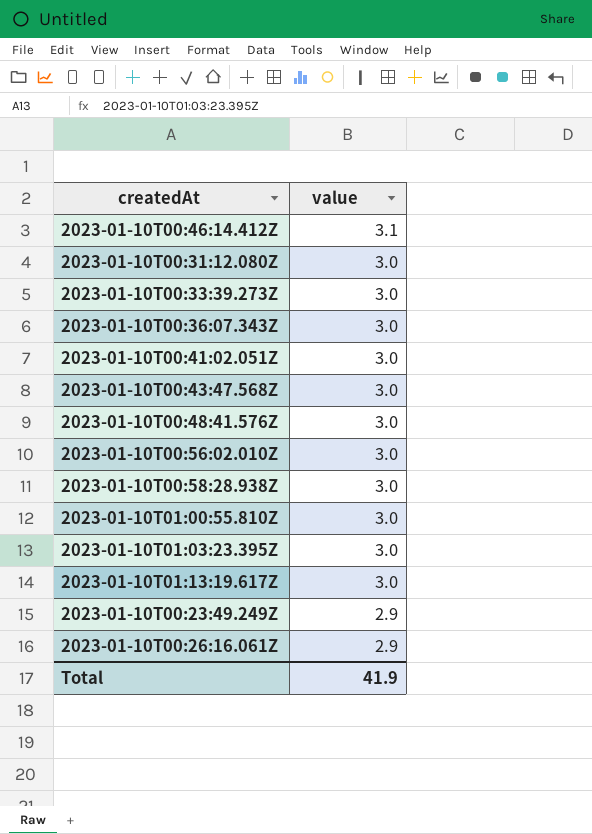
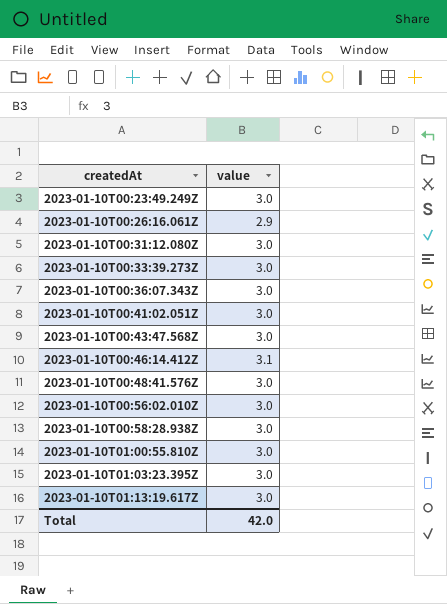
row order: value descending -> createdAt ascending
2023-01-10T00:23:49.249Z | value: 2.9 -> 3.0
Total | value: 41.9 -> 42.0

